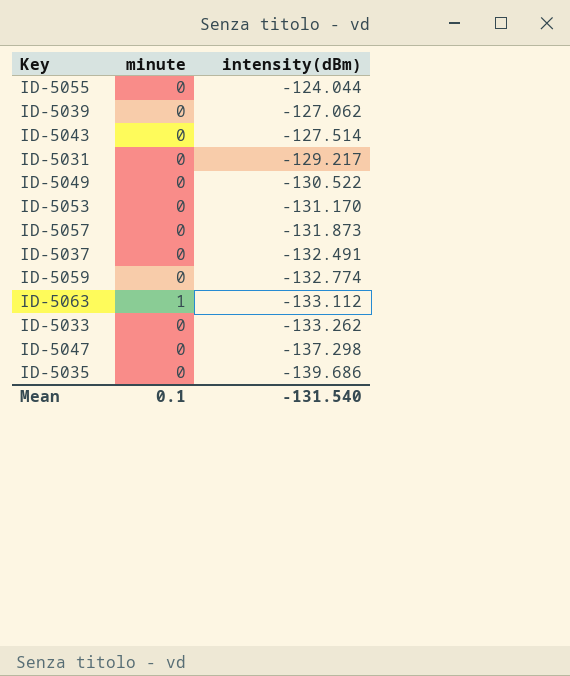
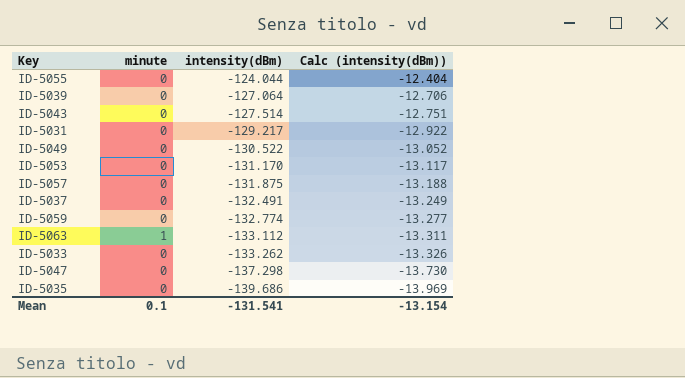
column Calc (intensity(dBm)) | formula: none -> [intensity(dBm)] * 0.1
ID-5039 | intensity(dBm): -127.062 -> -127.064
ID-5057 | intensity(dBm): -131.873 -> -131.875
Mean | intensity(dBm): -131.540 -> -131.541

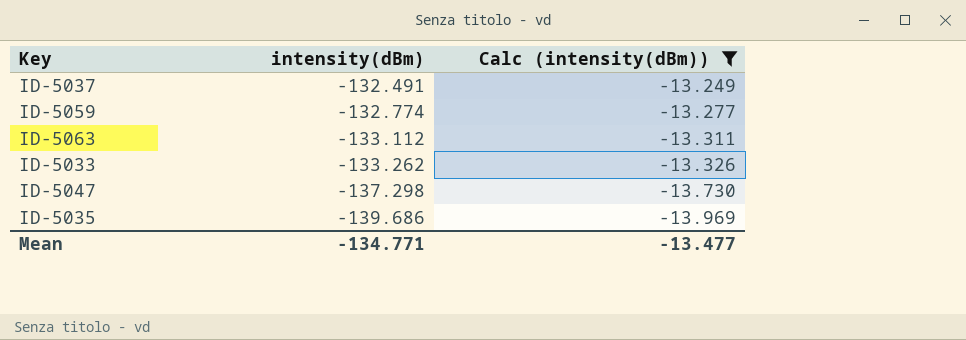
filter: none -> Calc (intensity(dBm)) <= -13.249
column minute | position: 2 -> none
Mean | intensity(dBm): -131.541 -> -134.771
Mean | Calc (intensity(dBm)): -13.154 -> -13.477

